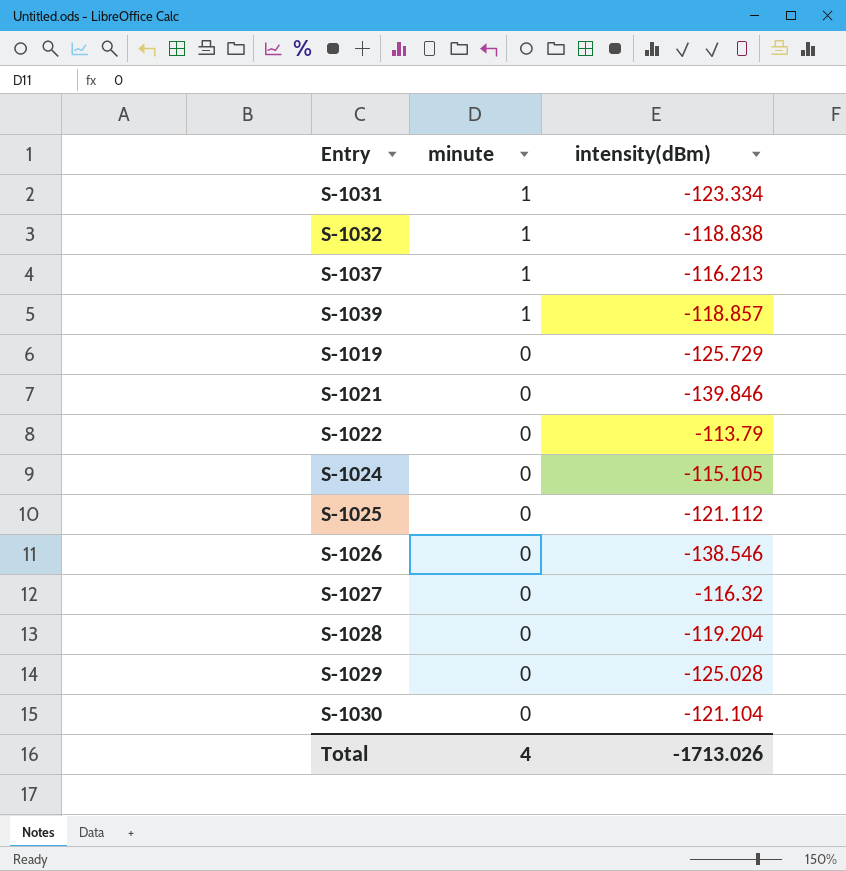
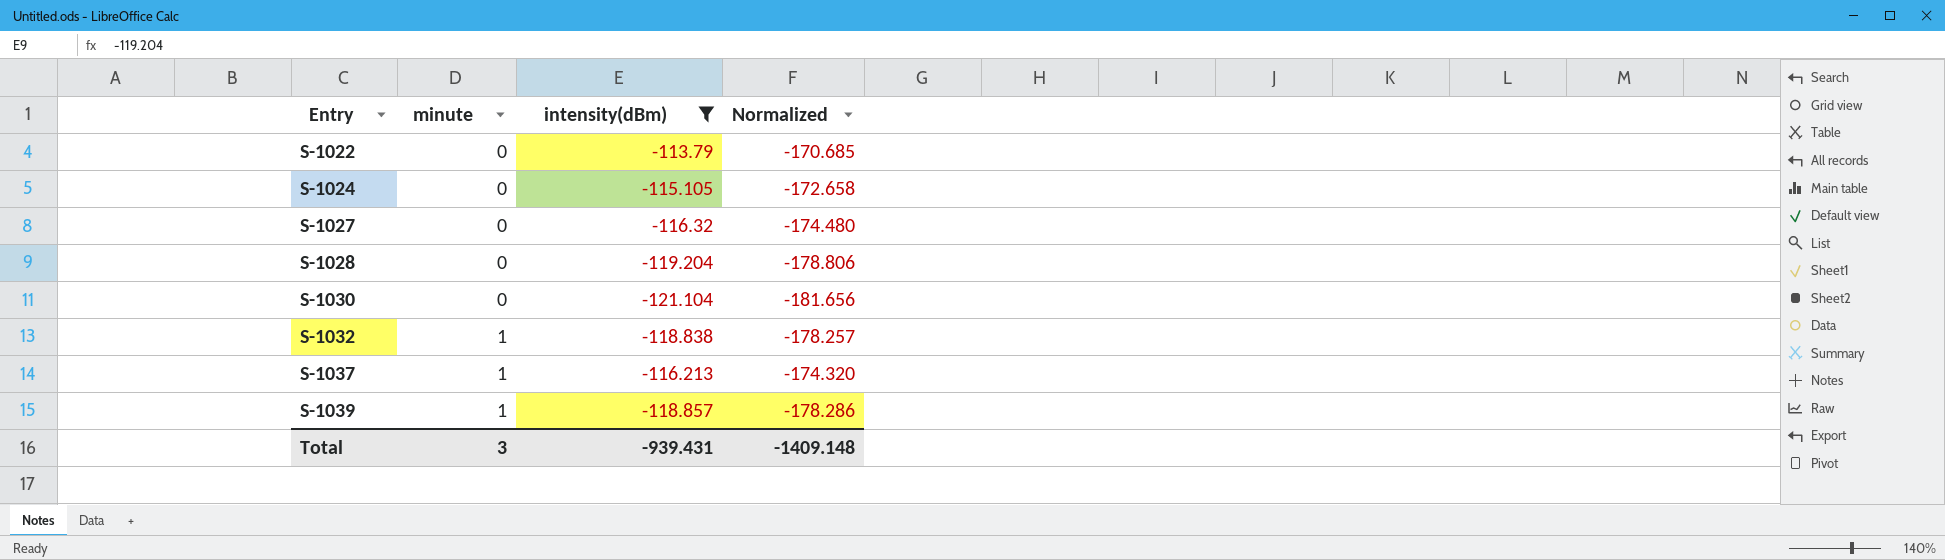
filter: none -> intensity(dBm) >= -121.104
row order: minute descending -> Entry ascending
column Normalized | formula: none -> [intensity(dBm)] * 1.5
Total | minute: 4 -> 3
Total | intensity(dBm): -1713.026 -> -939.431

